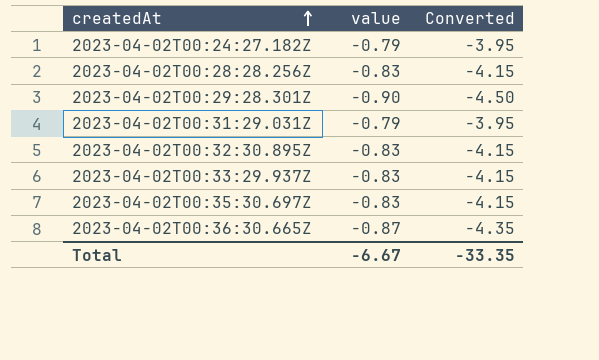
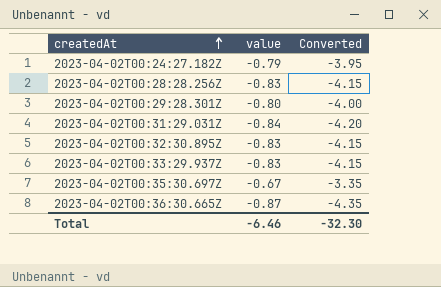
2023-04-02T00:29:28.301Z | value: -0.90 -> -0.80
2023-04-02T00:29:28.301Z | Converted: -4.50 -> -4.00
2023-04-02T00:31:29.031Z | value: -0.79 -> -0.84
2023-04-02T00:31:29.031Z | Converted: -3.95 -> -4.20
2023-04-02T00:35:30.697Z | value: -0.83 -> -0.67
2023-04-02T00:35:30.697Z | Converted: -4.15 -> -3.35
Total | value: -6.67 -> -6.46
Total | Converted: -33.35 -> -32.30

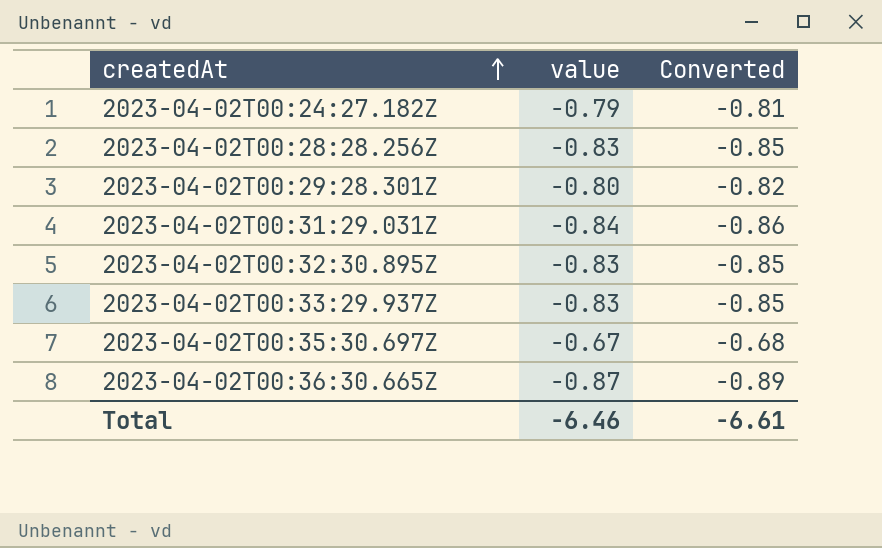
column Converted | formula: [value] * 5 -> [value] * 1.02
Total | Converted: -32.30 -> -6.61

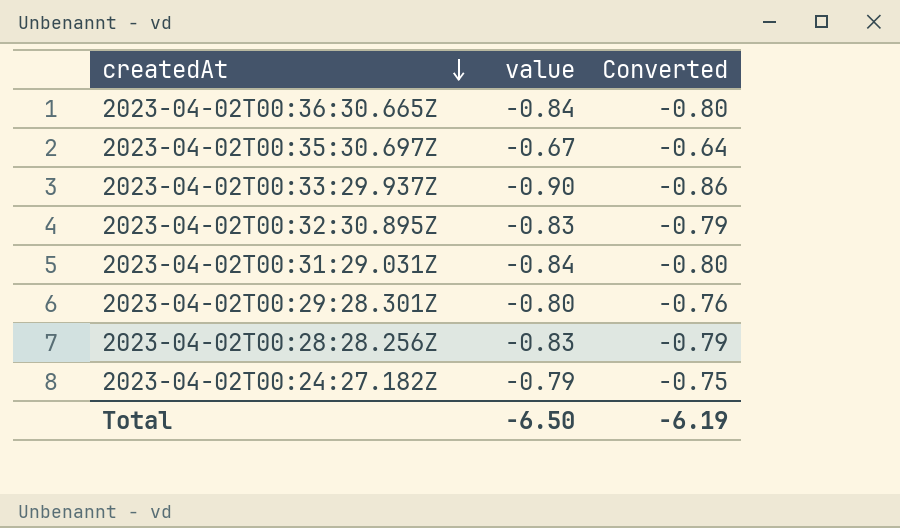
row order: createdAt ascending -> createdAt descending
column Converted | formula: [value] * 1.02 -> [value] * 0.95
2023-04-02T00:36:30.665Z | value: -0.87 -> -0.84
2023-04-02T00:33:29.937Z | value: -0.83 -> -0.90
Total | value: -6.46 -> -6.50
Total | Converted: -6.61 -> -6.19

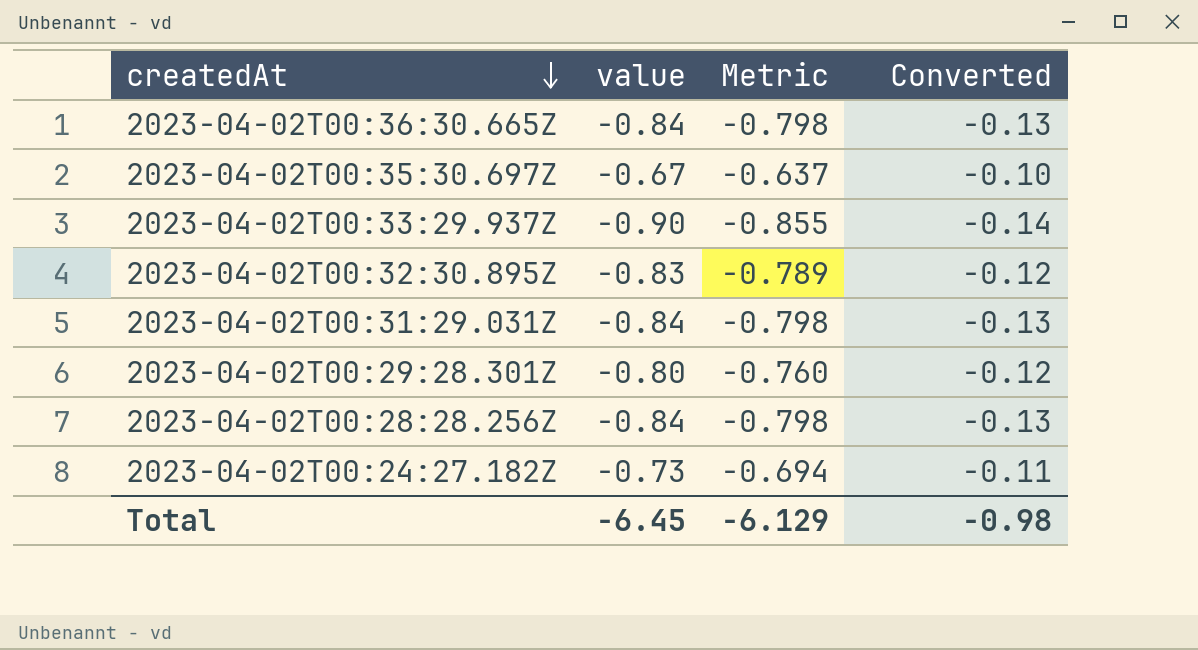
column Metric | formula: none -> [value] * 0.95
column Converted | formula: [value] * 0.95 -> [value] * 0.15
2023-04-02T00:28:28.256Z | value: -0.83 -> -0.84
2023-04-02T00:24:27.182Z | value: -0.79 -> -0.73
Total | value: -6.50 -> -6.45
Total | Converted: -6.19 -> -0.98

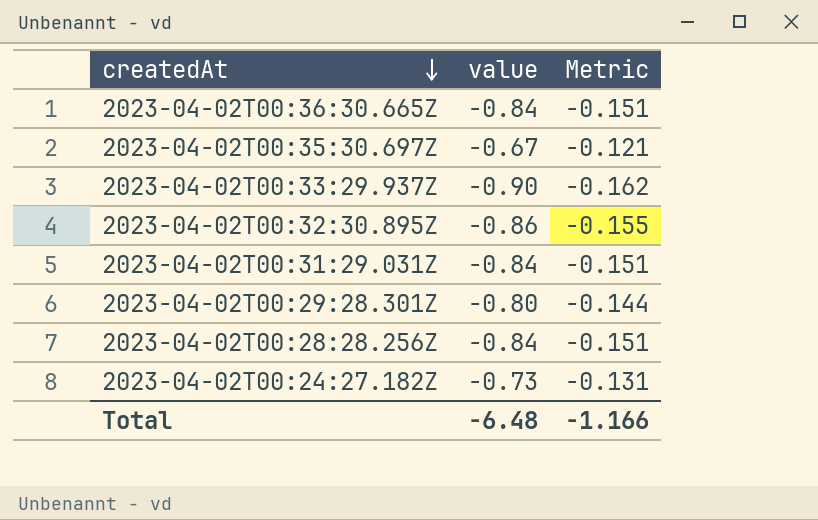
column Converted | formula: [value] * 0.15 -> none
column Metric | formula: [value] * 0.95 -> [value] * 0.18
2023-04-02T00:32:30.895Z | value: -0.83 -> -0.86
Total | value: -6.45 -> -6.48
Total | Metric: -6.129 -> -1.166

